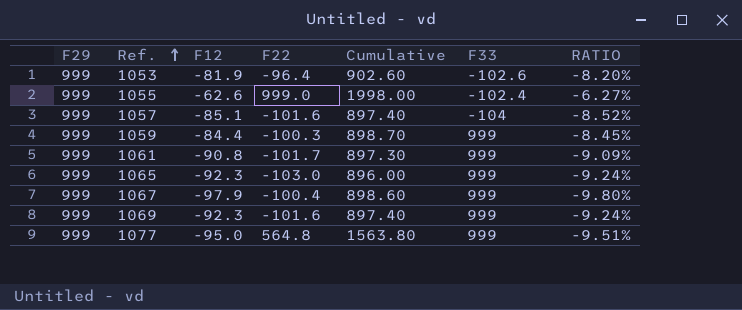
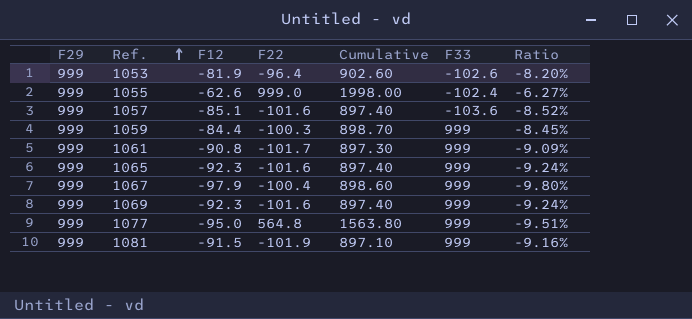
column name: RATIO -> Ratio
1057 | F33: -104 -> -103.6
1065 | F22: -103.0 -> -101.6
1065 | Cumulative: 896.00 -> 897.40
row 1081: none -> 999 | -91.5 | -101.9 | 897.10 | 999 | -9.16%

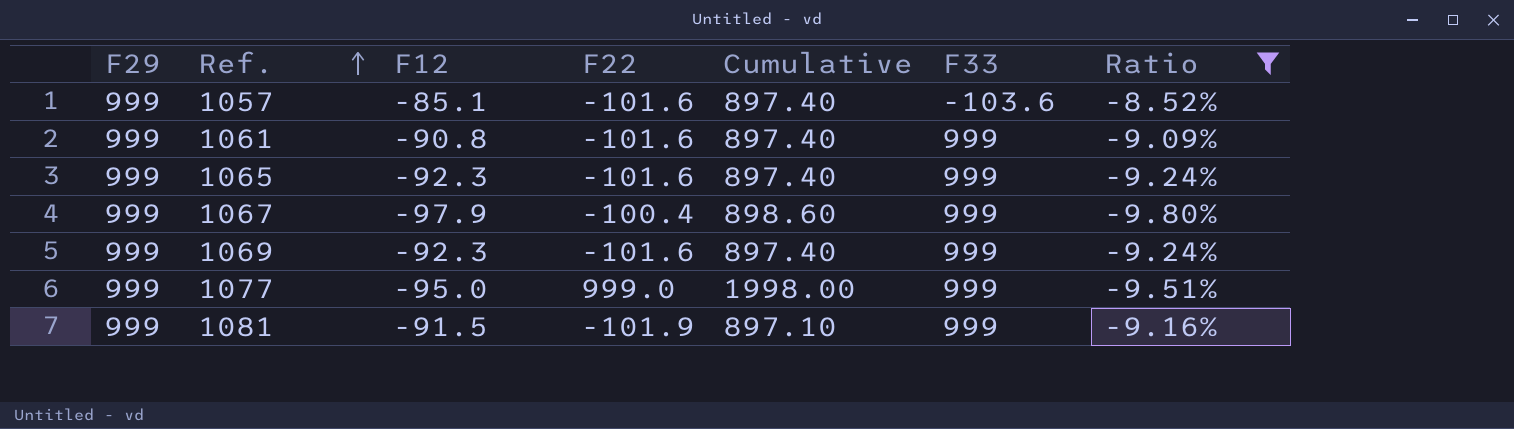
filter: none -> Ratio <= -8.52%
1061 | F22: -101.7 -> -101.6
1061 | Cumulative: 897.30 -> 897.40
1077 | F22: 564.8 -> 999.0
1077 | Cumulative: 1563.80 -> 1998.00

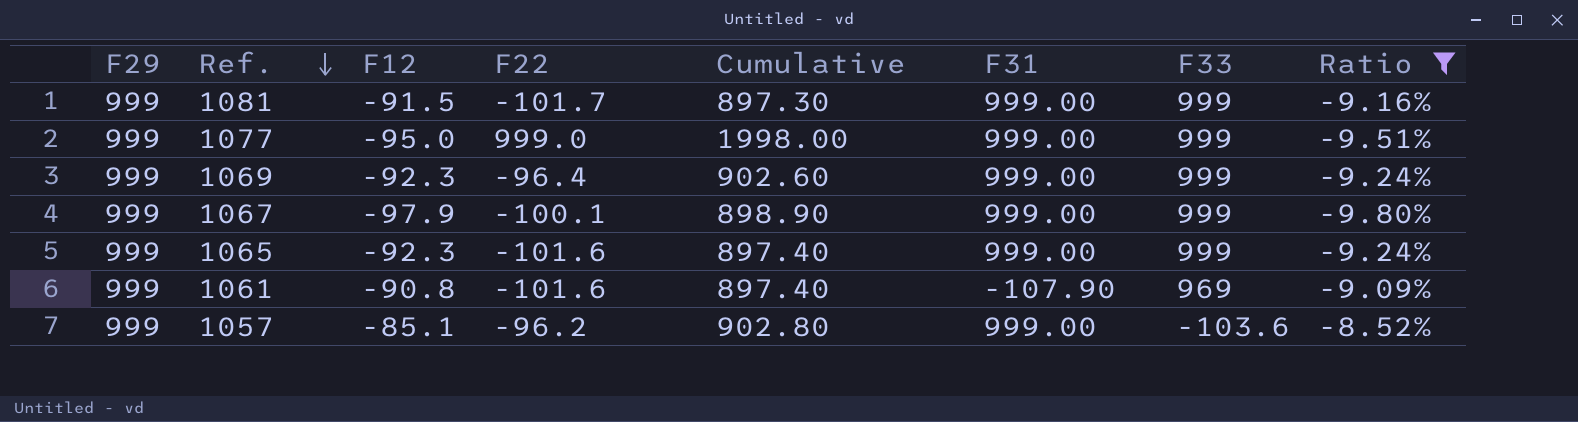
row order: Ref. ascending -> Ref. descending
column F31 | position: none -> 6
1081 | F22: -101.9 -> -101.7
1081 | Cumulative: 897.10 -> 897.30
1069 | F22: -101.6 -> -96.4
1069 | Cumulative: 897.40 -> 902.60
1067 | F22: -100.4 -> -100.1
1067 | Cumulative: 898.60 -> 898.90
1061 | F33: 999 -> 969
1057 | F22: -101.6 -> -96.2
1057 | Cumulative: 897.40 -> 902.80

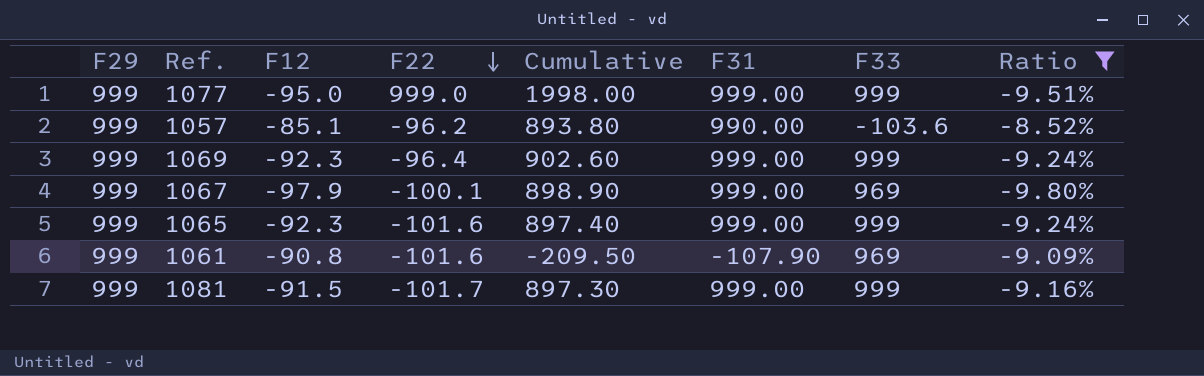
row order: Ref. descending -> F22 descending
column Cumulative | formula: [F29] + [F22] -> [F22] + [F31]
1057 | F31: 999.00 -> 990.00
1067 | F33: 999 -> 969

